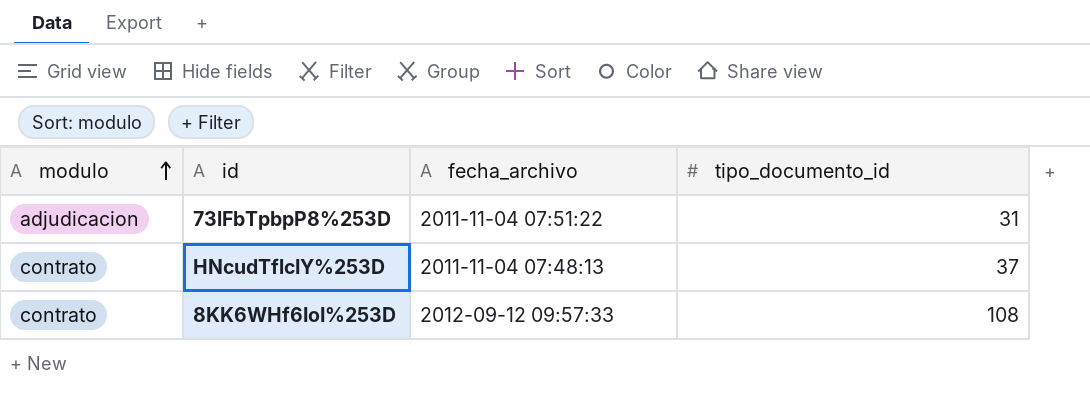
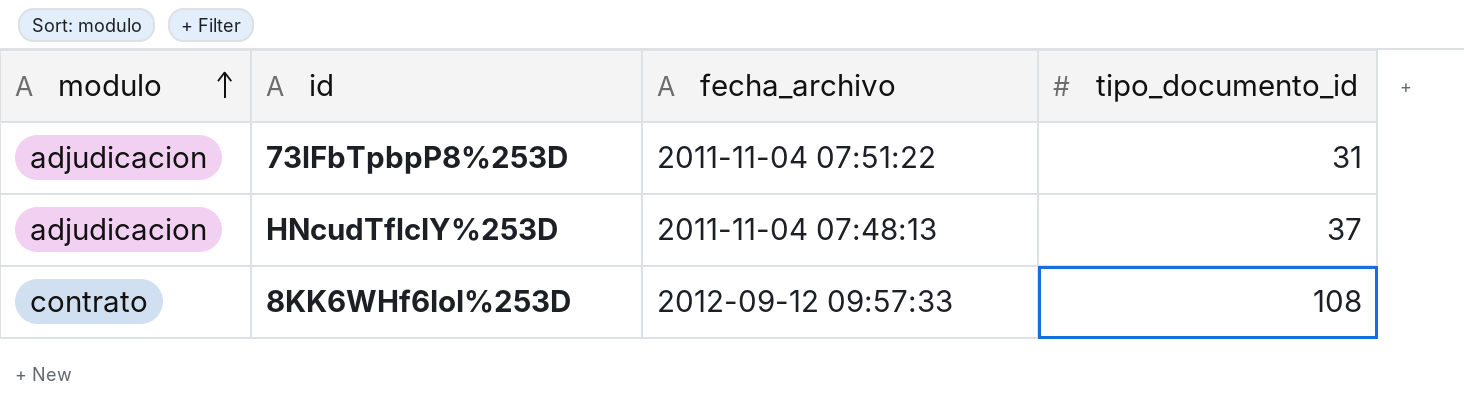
HNcudTflcIY%253D | modulo: contrato -> adjudicacion

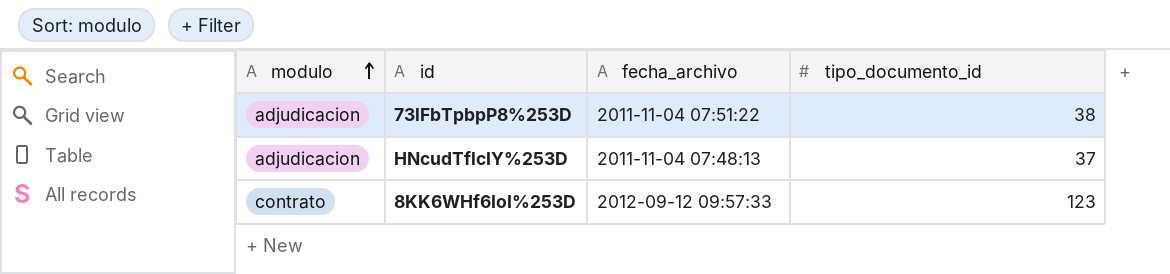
73lFbTpbpP8%253D | tipo_documento_id: 31 -> 38
8KK6WHf6IoI%253D | tipo_documento_id: 108 -> 123

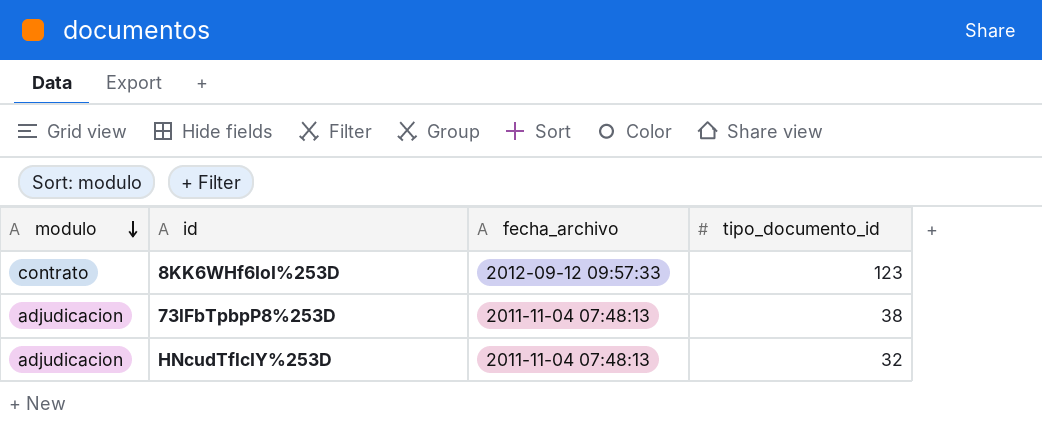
row order: modulo ascending -> modulo descending
73lFbTpbpP8%253D | fecha_archivo: 2011-11-04 07:51:22 -> 2011-11-04 07:48:13
HNcudTflcIY%253D | tipo_documento_id: 37 -> 32

